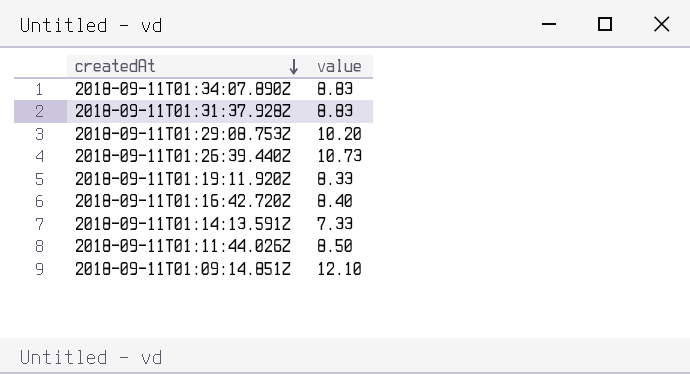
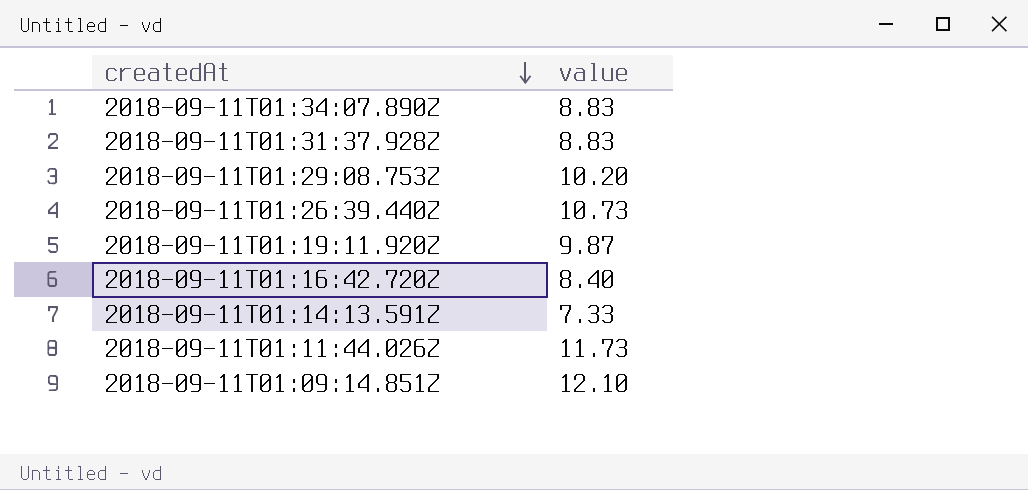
2018-09-11T01:19:11.920Z | value: 8.33 -> 9.87
2018-09-11T01:11:44.026Z | value: 8.50 -> 11.73

